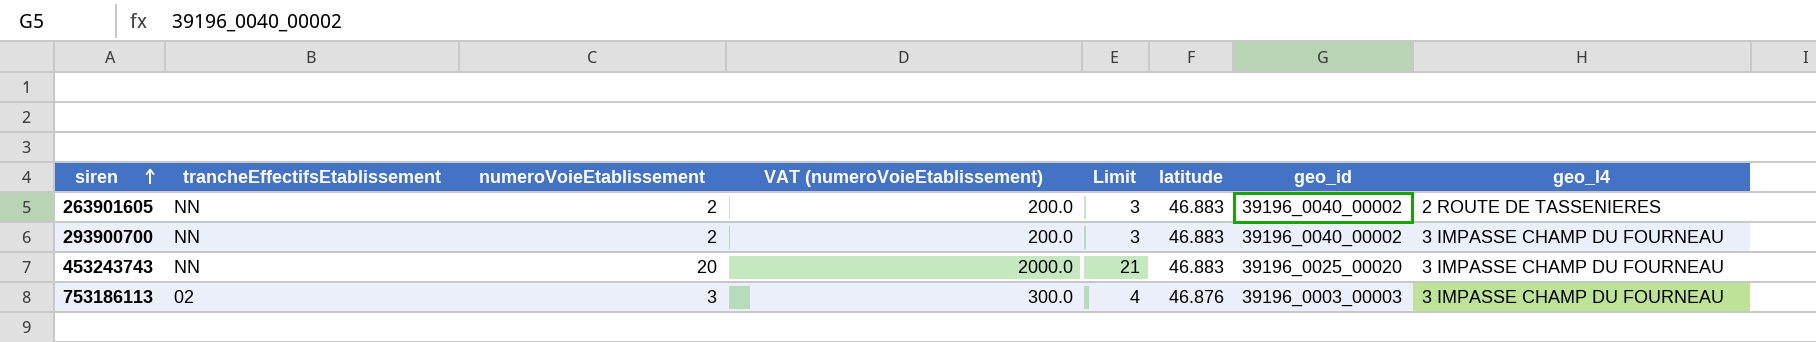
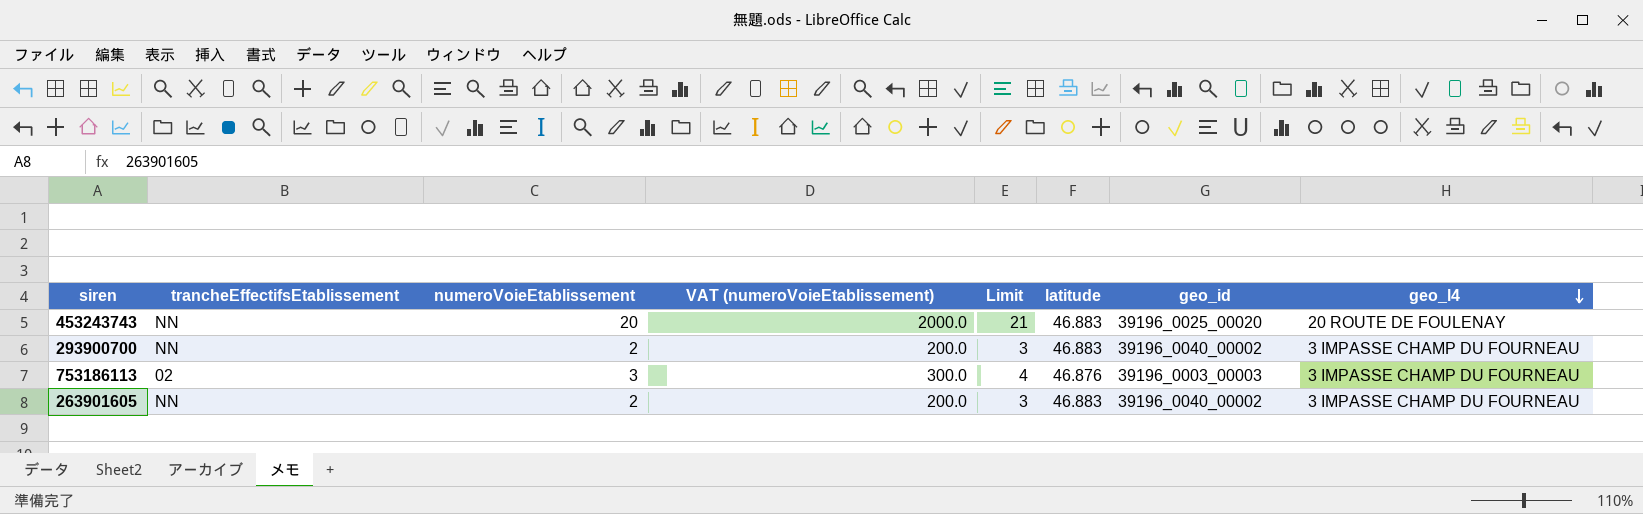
row order: siren ascending -> geo_l4 descending
453243743 | geo_l4: 3 IMPASSE CHAMP DU FOURNEAU -> 20 ROUTE DE FOULENAY
263901605 | geo_l4: 2 ROUTE DE TASSENIERES -> 3 IMPASSE CHAMP DU FOURNEAU

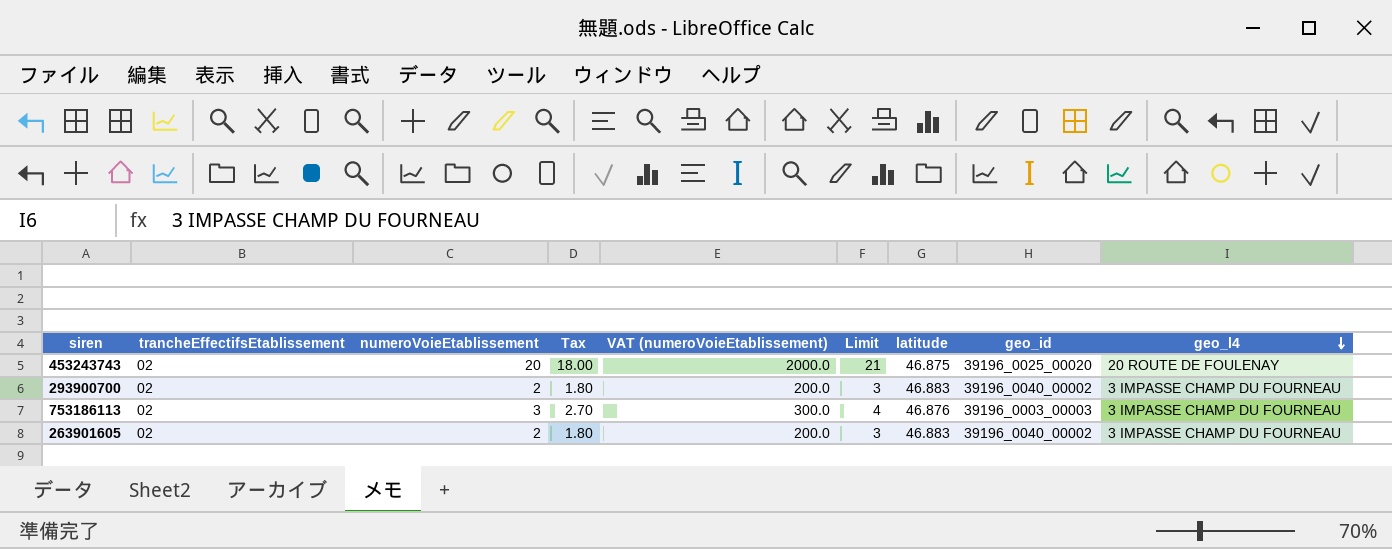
column Tax | formula: none -> [numeroVoieEtablissement] * 0.9
453243743 | trancheEffectifsEtablissement: NN -> 02
453243743 | latitude: 46.883 -> 46.875
293900700 | trancheEffectifsEtablissement: NN -> 02
263901605 | trancheEffectifsEtablissement: NN -> 02

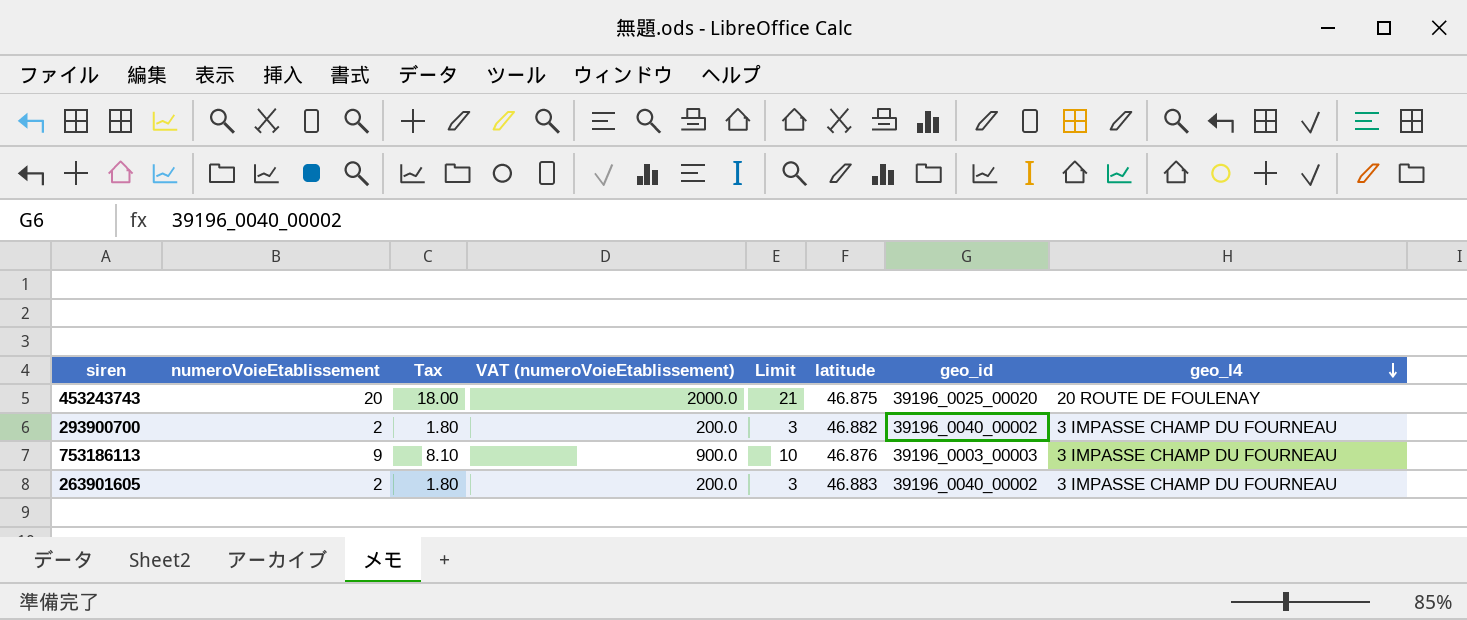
column trancheEffectifsEtablissement | position: 2 -> none
293900700 | latitude: 46.883 -> 46.882
753186113 | numeroVoieEtablissement: 3 -> 9
753186113 | Tax: 2.70 -> 8.10
753186113 | VAT (numeroVoieEtablissement): 300.0 -> 900.0
753186113 | Limit: 4 -> 10

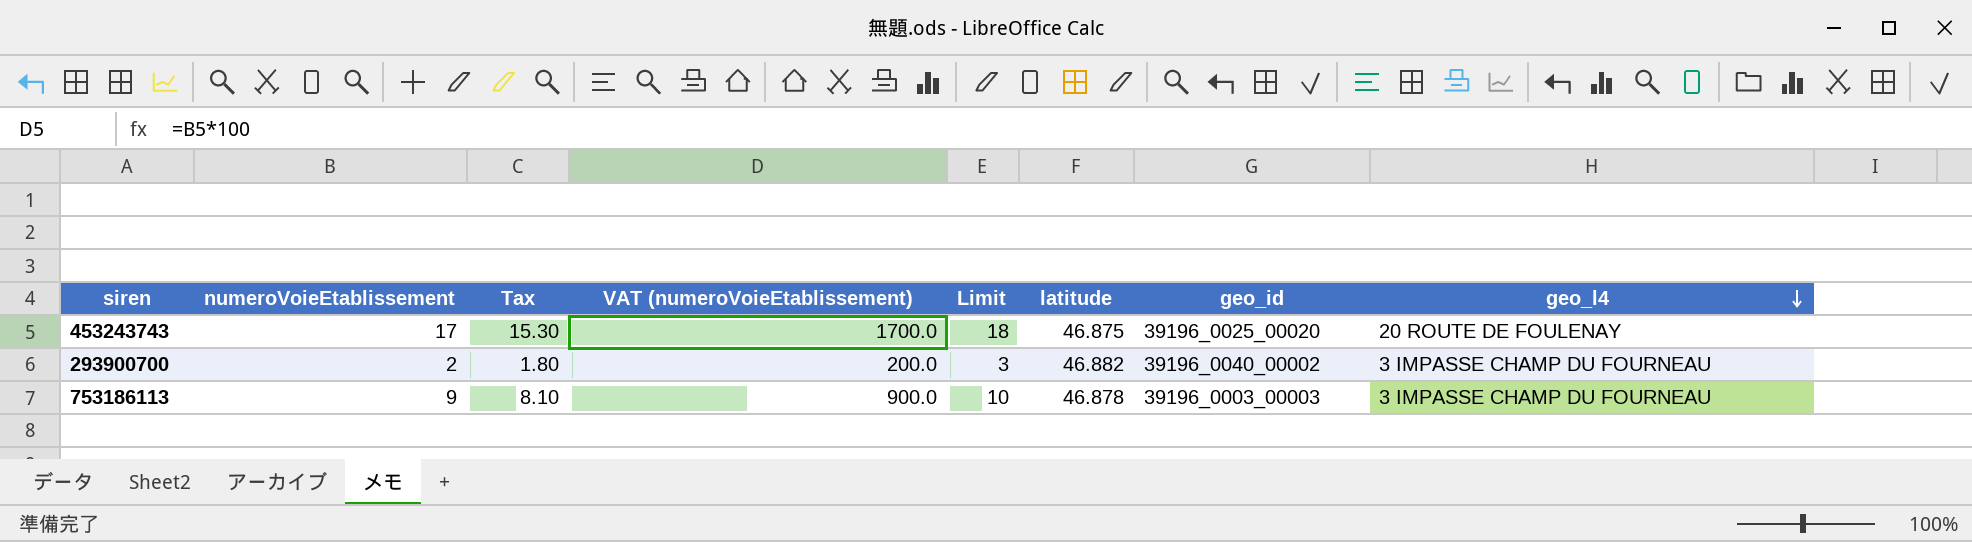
row 263901605: 2 | 1.80 | 200.0 | 3 | 46.883 | 39196_0040_00002 | 3 IMPASSE CHAMP DU FOURNEAU -> none
453243743 | numeroVoieEtablissement: 20 -> 17
453243743 | Tax: 18.00 -> 15.30
453243743 | VAT (numeroVoieEtablissement): 2000.0 -> 1700.0
453243743 | Limit: 21 -> 18
753186113 | latitude: 46.876 -> 46.878

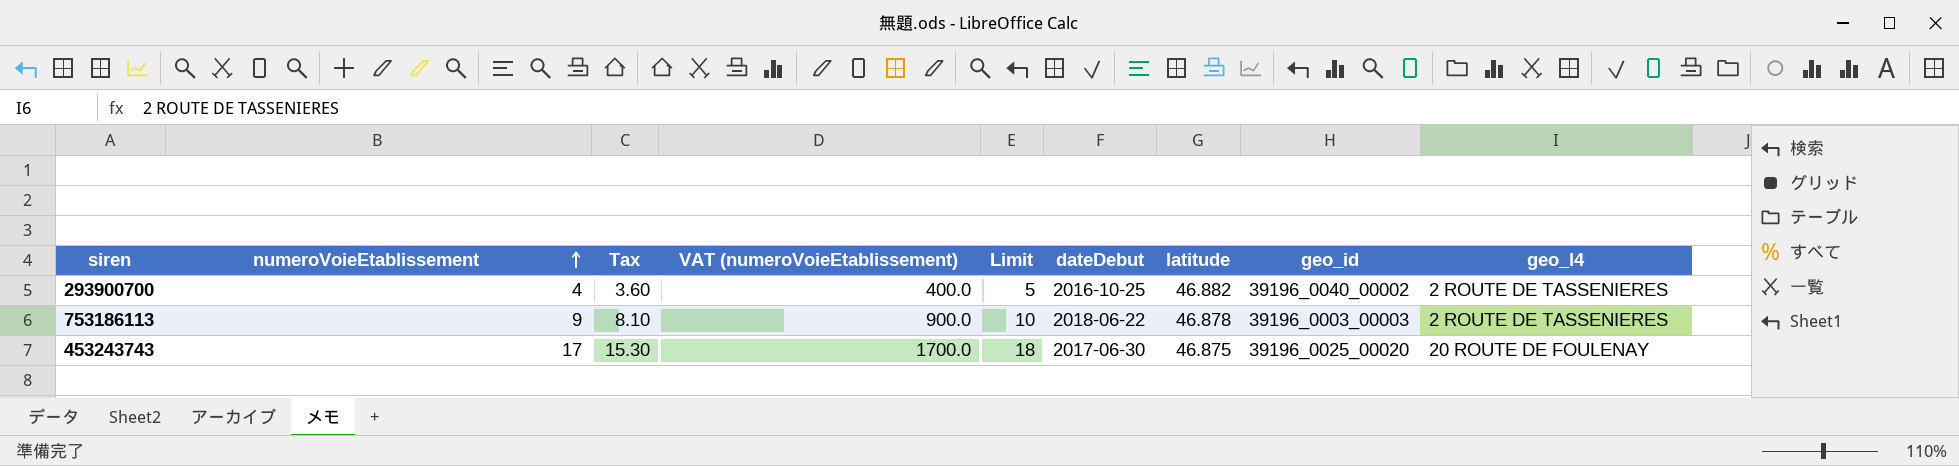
row order: geo_l4 descending -> numeroVoieEtablissement ascending
column dateDebut | position: none -> 6
293900700 | numeroVoieEtablissement: 2 -> 4
293900700 | Tax: 1.80 -> 3.60
293900700 | VAT (numeroVoieEtablissement): 200.0 -> 400.0
293900700 | Limit: 3 -> 5
293900700 | geo_l4: 3 IMPASSE CHAMP DU FOURNEAU -> 2 ROUTE DE TASSENIERES
753186113 | geo_l4: 3 IMPASSE CHAMP DU FOURNEAU -> 2 ROUTE DE TASSENIERES

